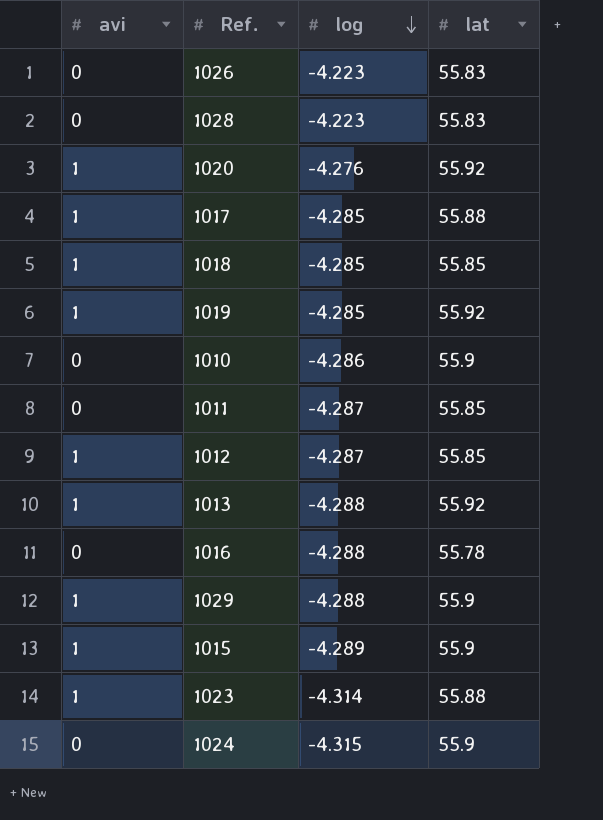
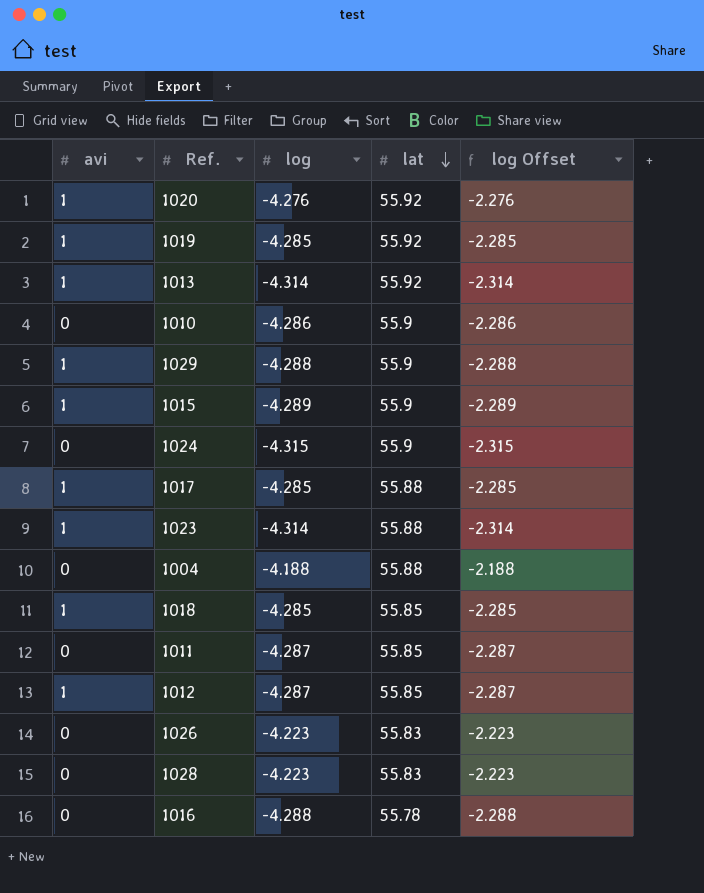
row order: log descending -> lat descending
column log Offset | formula: none -> [log] + 2
1013 | log: -4.288 -> -4.314
row 1004: none -> 0 | -4.188 | 55.88 | -2.188

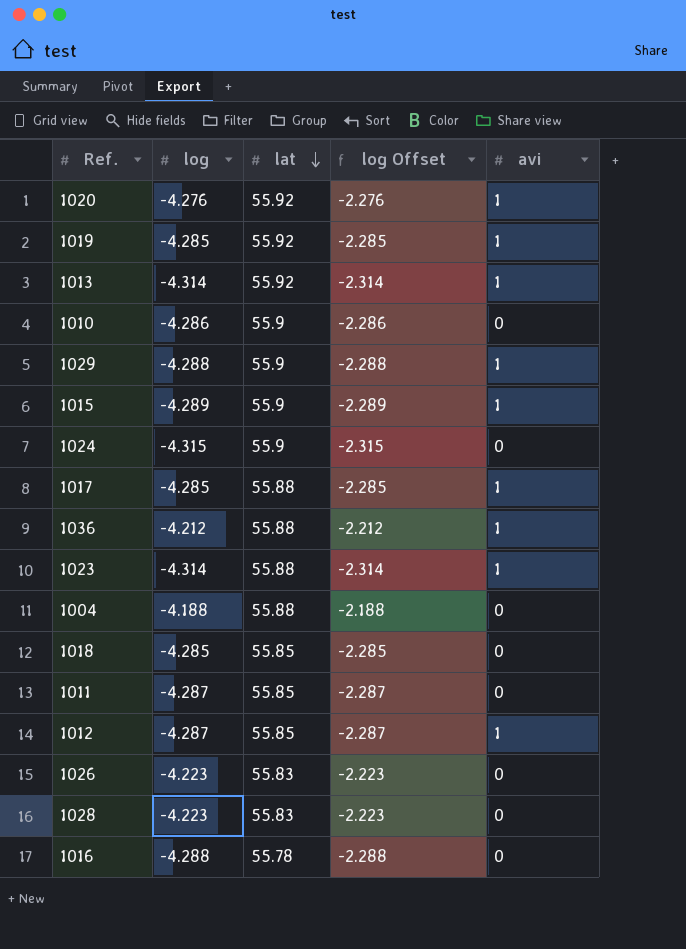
column avi | position: 1 -> 5
row 1036: none -> -4.212 | 55.88 | -2.212 | 1
1018 | avi: 1 -> 0

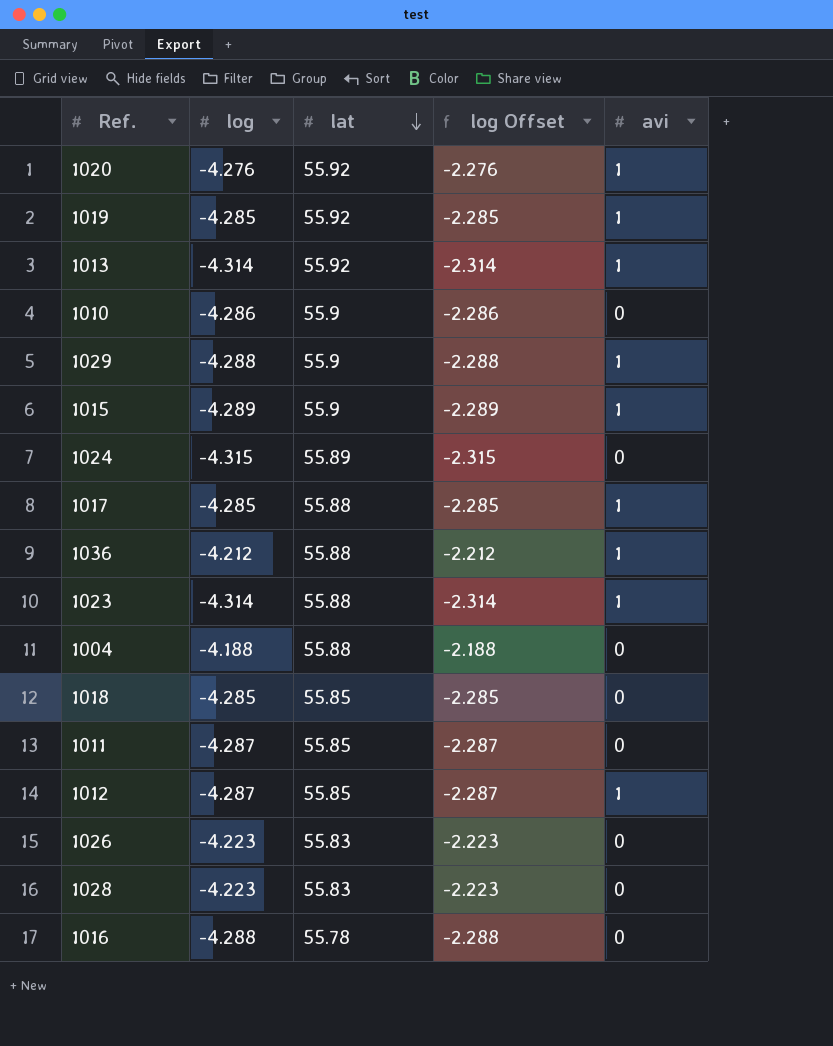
1024 | lat: 55.9 -> 55.89

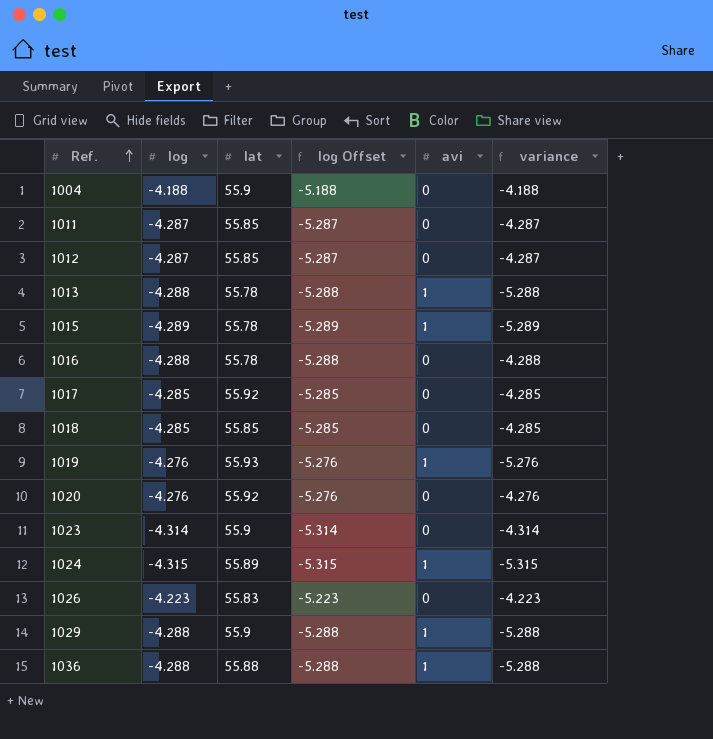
row order: lat descending -> Ref. ascending
column log Offset | formula: [log] + 2 -> [log] - 1
column variance | formula: none -> [log] - [avi]
row 1010: -4.286 | 55.9 | -2.286 | 0 -> none
row 1028: -4.223 | 55.83 | -2.223 | 0 -> none
1004 | lat: 55.88 -> 55.9
1012 | avi: 1 -> 0
1013 | log: -4.314 -> -4.288
1013 | lat: 55.92 -> 55.78
1015 | lat: 55.9 -> 55.78
1017 | lat: 55.88 -> 55.92
1017 | avi: 1 -> 0
1019 | log: -4.285 -> -4.276
1019 | lat: 55.92 -> 55.93
1020 | avi: 1 -> 0
1023 | lat: 55.88 -> 55.9
1023 | avi: 1 -> 0
1024 | avi: 0 -> 1
1036 | log: -4.212 -> -4.288

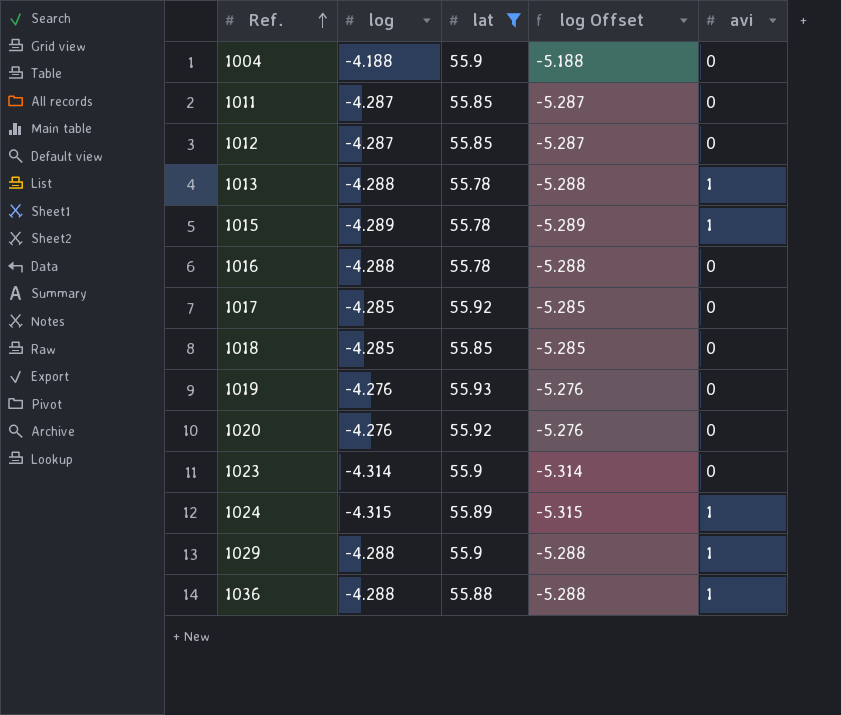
filter: none -> lat != 55.83
column variance | formula: [log] - [avi] -> none
1019 | avi: 1 -> 0

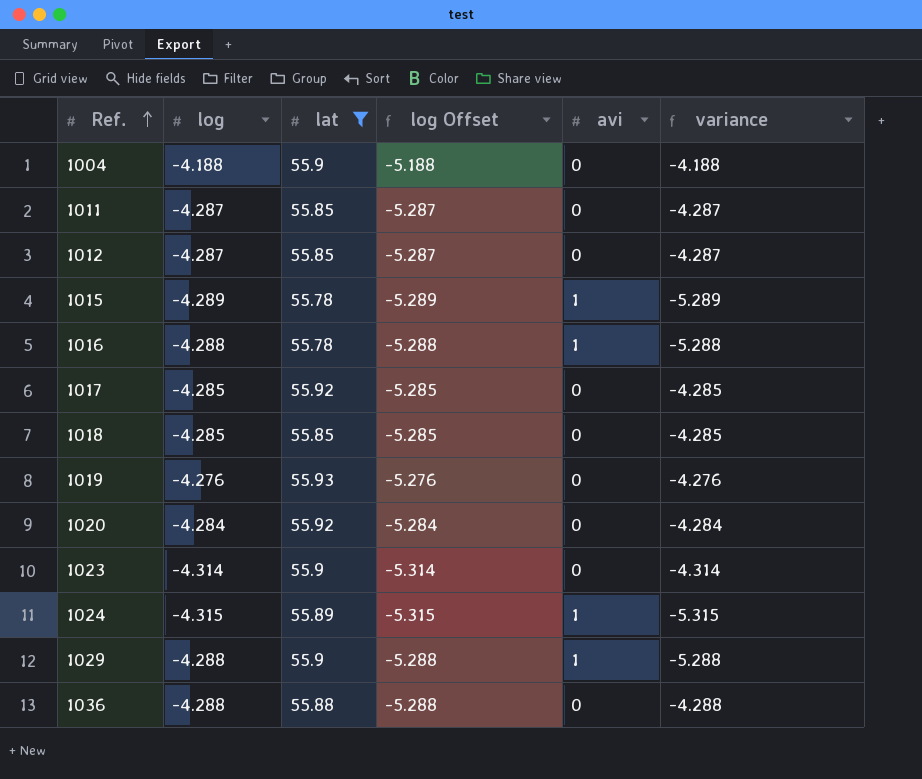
column variance | formula: none -> [log] - [avi]
row 1013: -4.288 | 55.78 | -5.288 | 1 -> none
1016 | avi: 0 -> 1
1020 | log: -4.276 -> -4.284
1020 | log Offset: -5.276 -> -5.284
1036 | avi: 1 -> 0

